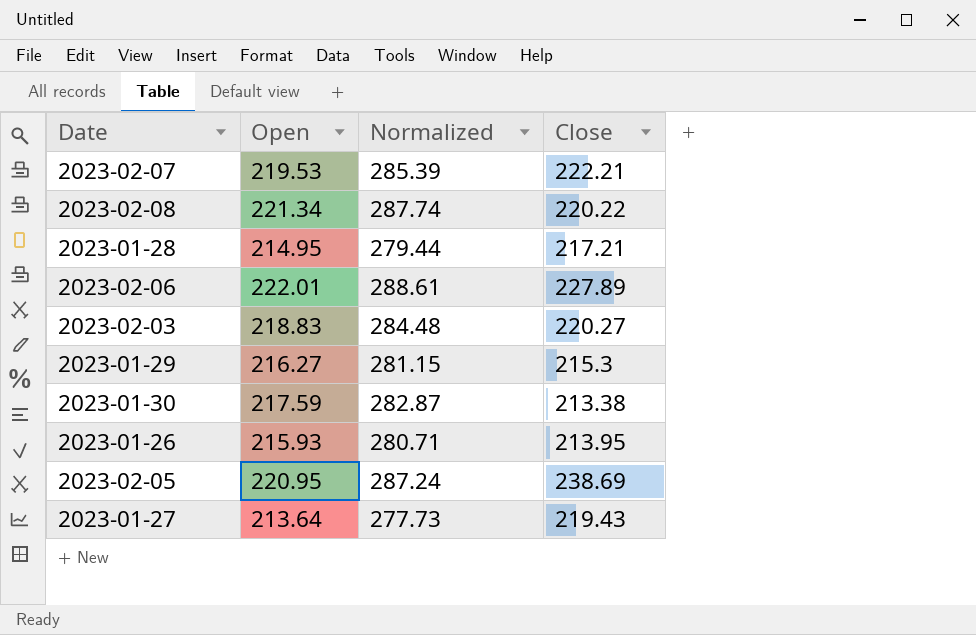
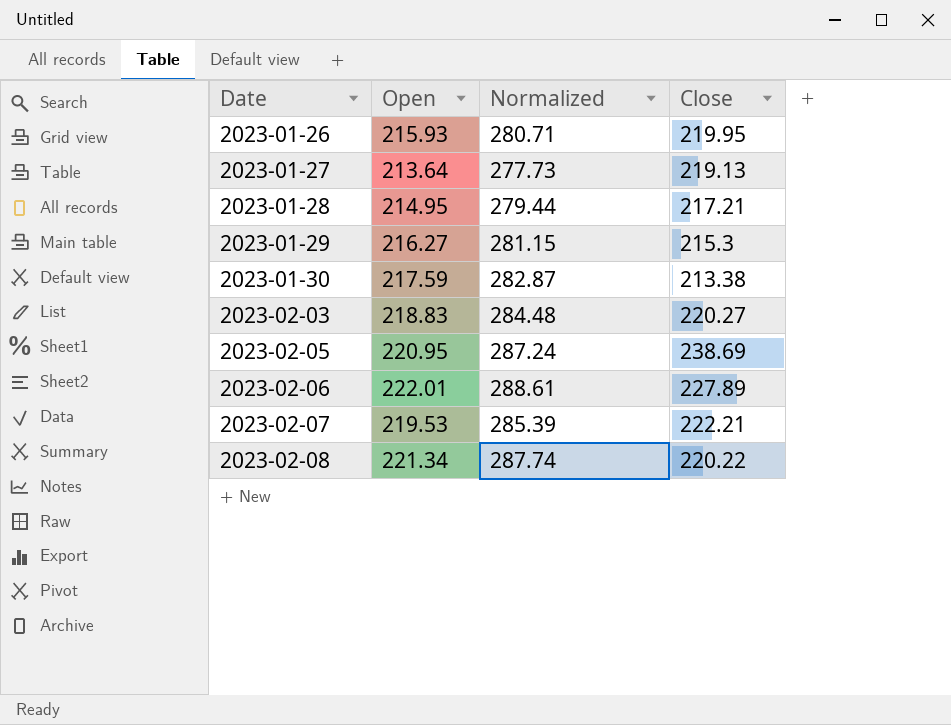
row order: none -> Date ascending
2023-01-26 | Close: 213.95 -> 219.95
2023-01-27 | Close: 219.43 -> 219.13

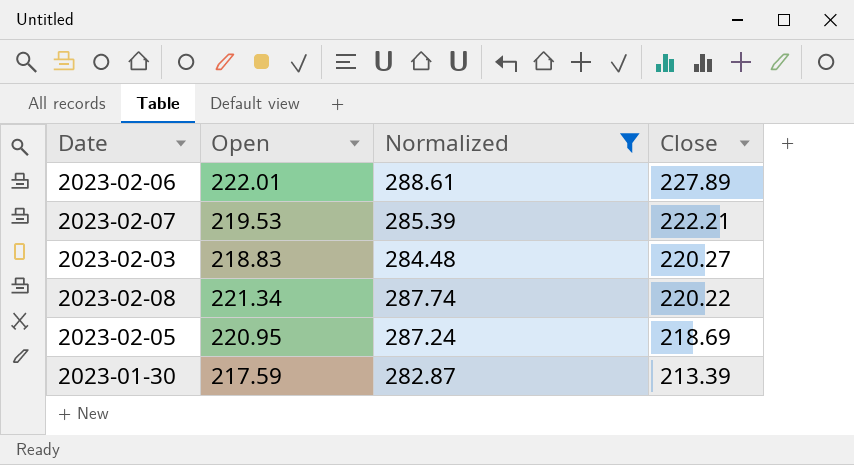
filter: none -> Normalized >= 282.87
row order: Date ascending -> Close descending
2023-02-05 | Close: 238.69 -> 218.69
2023-01-30 | Close: 213.38 -> 213.39

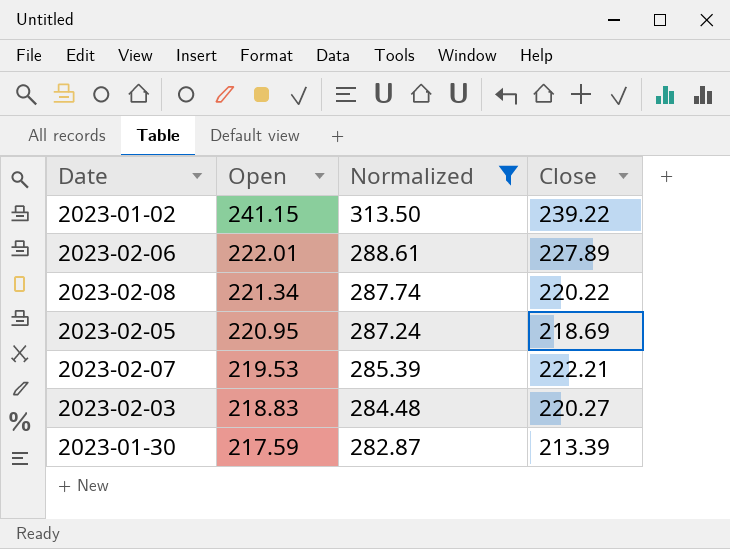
row order: Close descending -> Open descending
row 2023-01-02: none -> 241.15 | 313.50 | 239.22

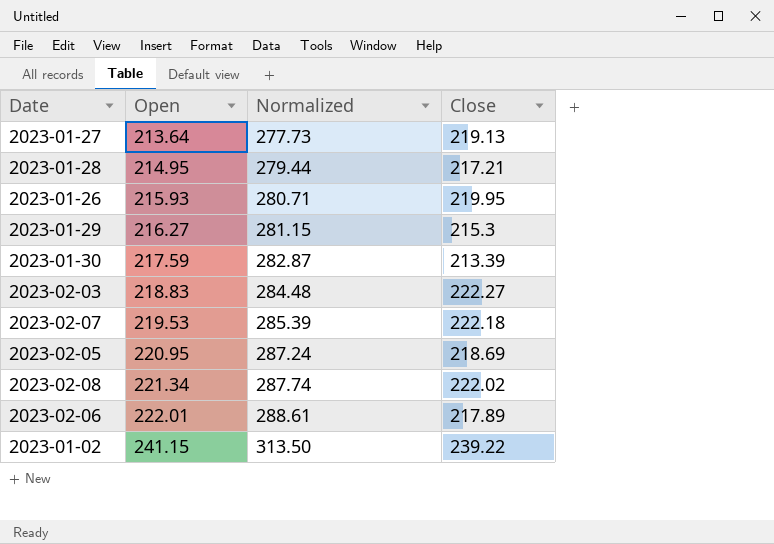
filter: Normalized >= 282.87 -> none
row order: Open descending -> Open ascending
2023-02-03 | Close: 220.27 -> 222.27
2023-02-07 | Close: 222.21 -> 222.18
2023-02-08 | Close: 220.22 -> 222.02
2023-02-06 | Close: 227.89 -> 217.89

